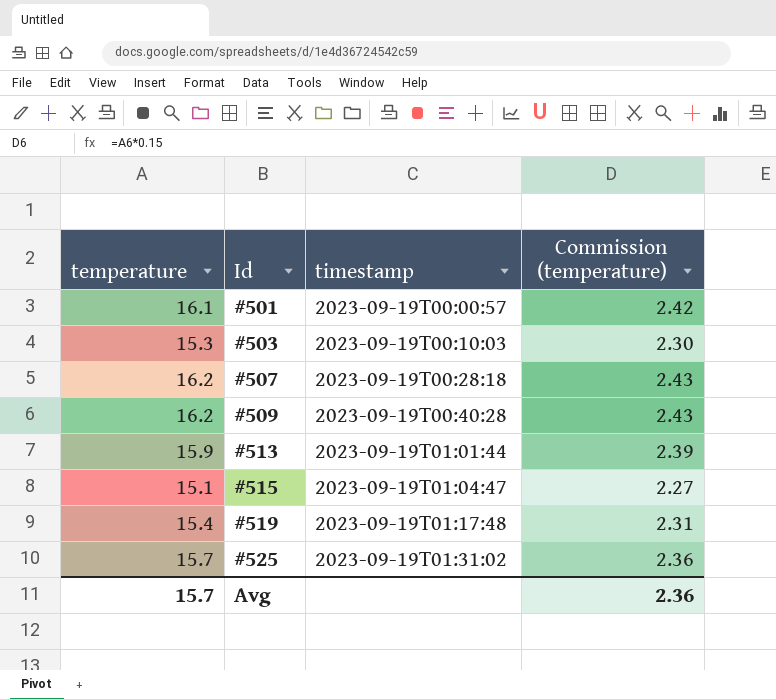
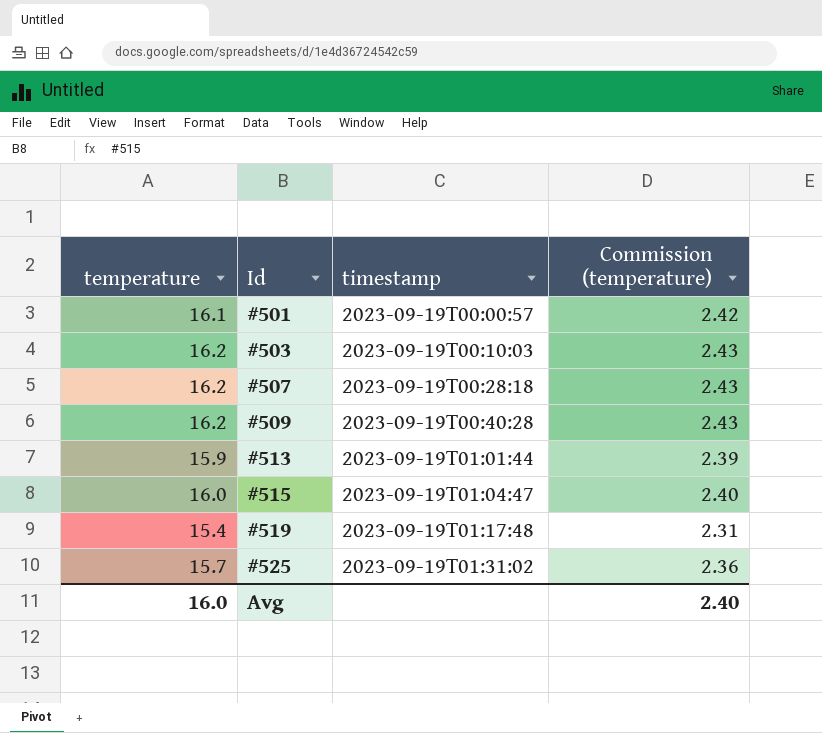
#503 | temperature: 15.3 -> 16.2
#503 | Commission (temperature): 2.30 -> 2.43
#515 | temperature: 15.1 -> 16.0
#515 | Commission (temperature): 2.27 -> 2.40
Avg | temperature: 15.7 -> 16.0
Avg | Commission (temperature): 2.36 -> 2.40

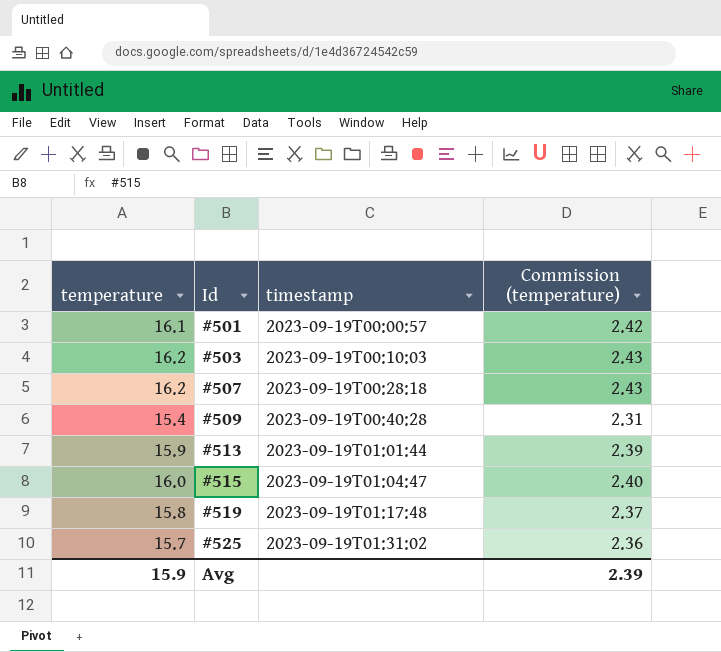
#509 | temperature: 16.2 -> 15.4
#509 | Commission (temperature): 2.43 -> 2.31
#519 | temperature: 15.4 -> 15.8
#519 | Commission (temperature): 2.31 -> 2.37
Avg | temperature: 16.0 -> 15.9
Avg | Commission (temperature): 2.40 -> 2.39

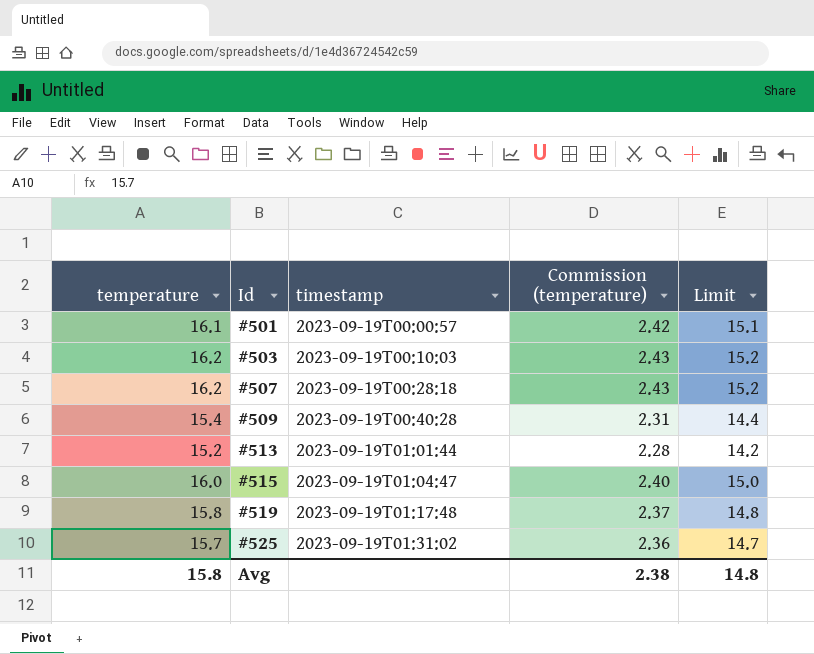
column Limit | formula: none -> [temperature] - 1
#513 | temperature: 15.9 -> 15.2
#513 | Commission (temperature): 2.39 -> 2.28
Avg | temperature: 15.9 -> 15.8
Avg | Commission (temperature): 2.39 -> 2.38

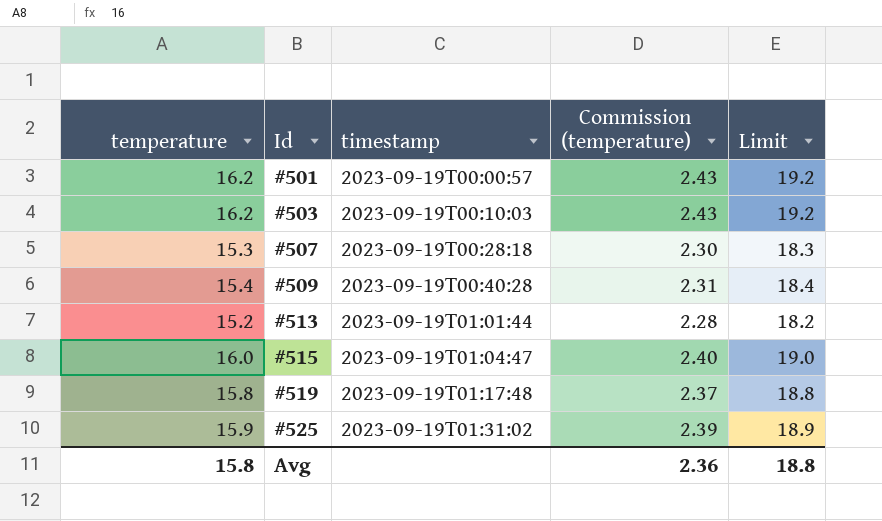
column Limit | formula: [temperature] - 1 -> [temperature] + 3
#501 | temperature: 16.1 -> 16.2
#501 | Commission (temperature): 2.42 -> 2.43
#507 | temperature: 16.2 -> 15.3
#507 | Commission (temperature): 2.43 -> 2.30
#525 | temperature: 15.7 -> 15.9
#525 | Commission (temperature): 2.36 -> 2.39
Avg | Commission (temperature): 2.38 -> 2.36
Avg | Limit: 14.8 -> 18.8

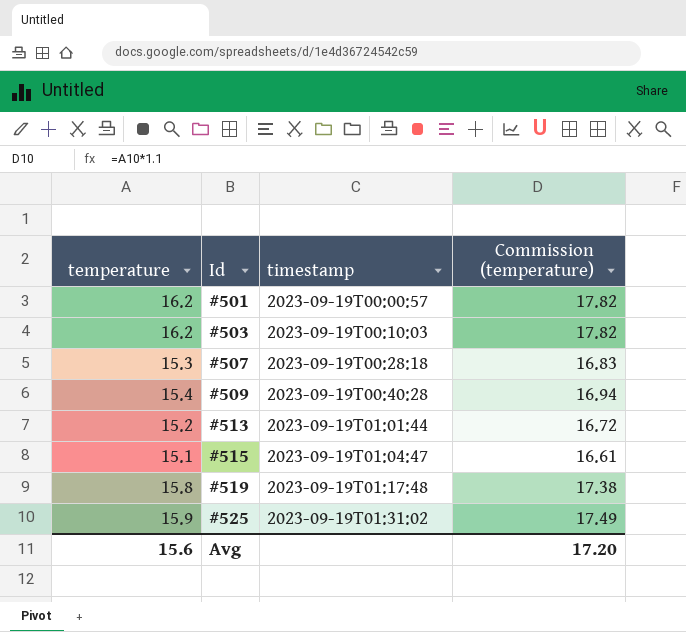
column Limit | formula: [temperature] + 3 -> none
column Commission (temperature) | formula: [temperature] * 0.15 -> [temperature] * 1.1
#515 | temperature: 16.0 -> 15.1
Avg | temperature: 15.8 -> 15.6
Avg | Commission (temperature): 2.36 -> 17.20

